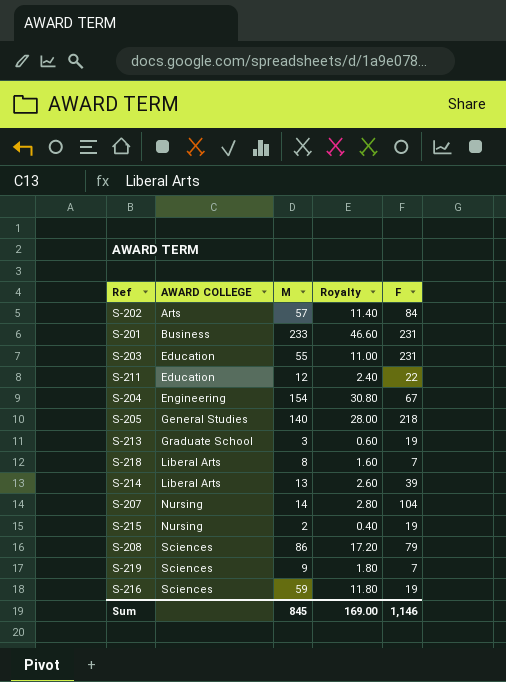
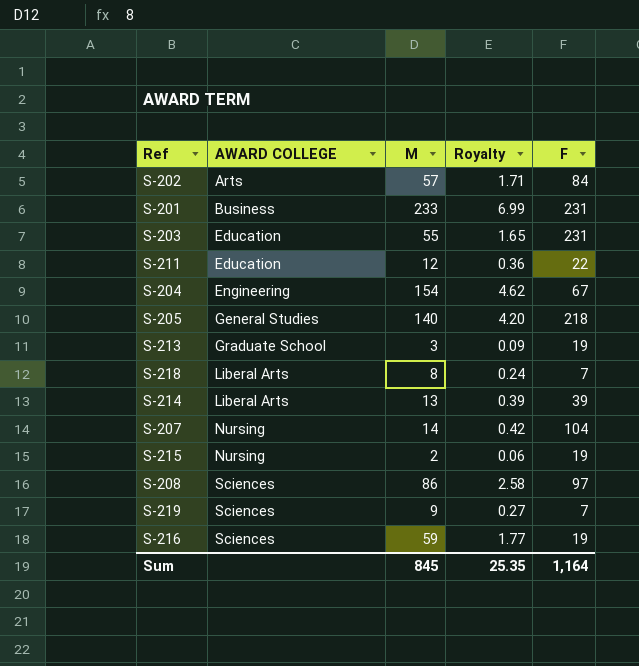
column Royalty | formula: [M] * 0.2 -> [M] * 0.03
S-208 | F: 79 -> 97
Sum | Royalty: 169.00 -> 25.35
Sum | F: 1,146 -> 1,164

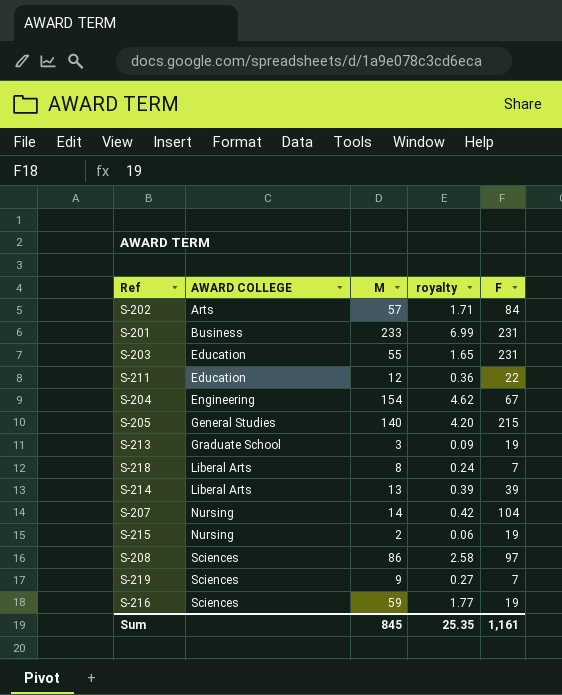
column name: Royalty -> royalty
S-205 | F: 218 -> 215
Sum | F: 1,164 -> 1,161

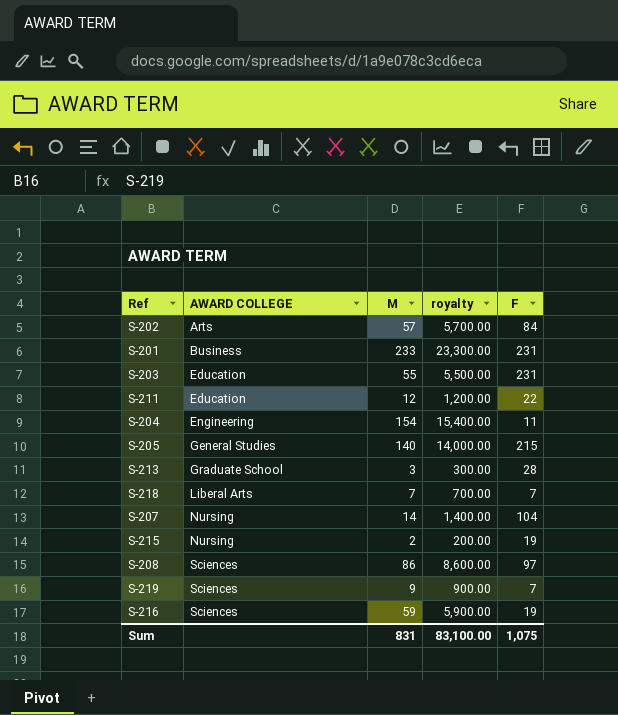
column royalty | formula: [M] * 0.03 -> [M] * 100
row S-214: Liberal Arts | 13 | 0.39 | 39 -> none
S-204 | F: 67 -> 11
S-213 | F: 19 -> 28
S-218 | M: 8 -> 7
Sum | M: 845 -> 831
Sum | royalty: 25.35 -> 83,100.00
Sum | F: 1,161 -> 1,075

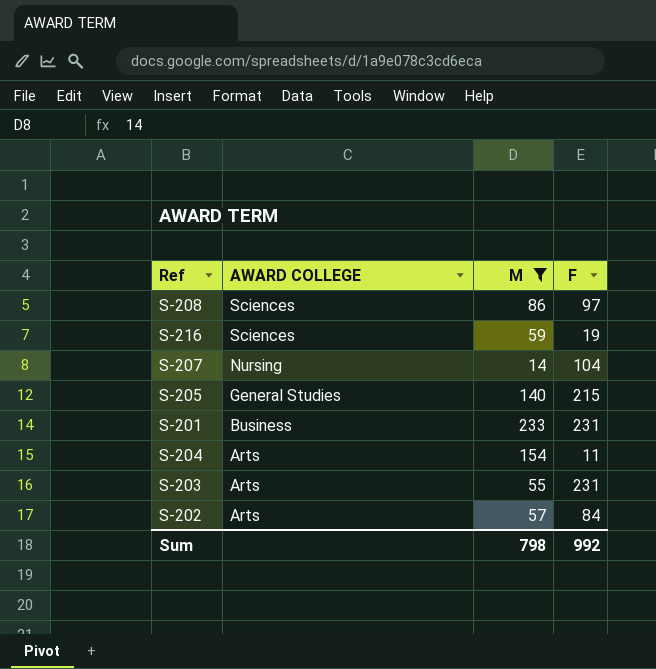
filter: none -> M >= 14
row order: AWARD COLLEGE ascending -> AWARD COLLEGE descending
column royalty | formula: [M] * 100 -> none
S-204 | AWARD COLLEGE: Engineering -> Arts
S-203 | AWARD COLLEGE: Education -> Arts
Sum | M: 831 -> 798
Sum | F: 1,075 -> 992

